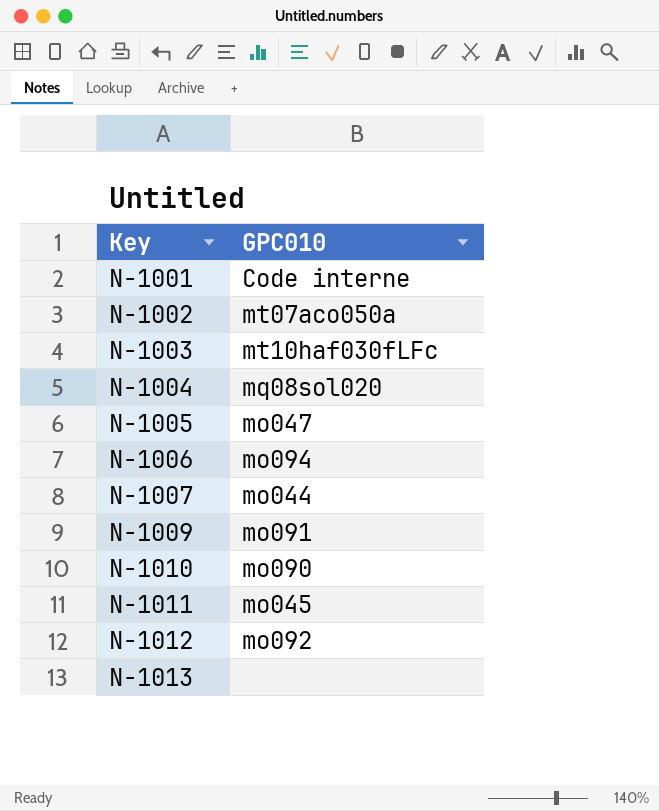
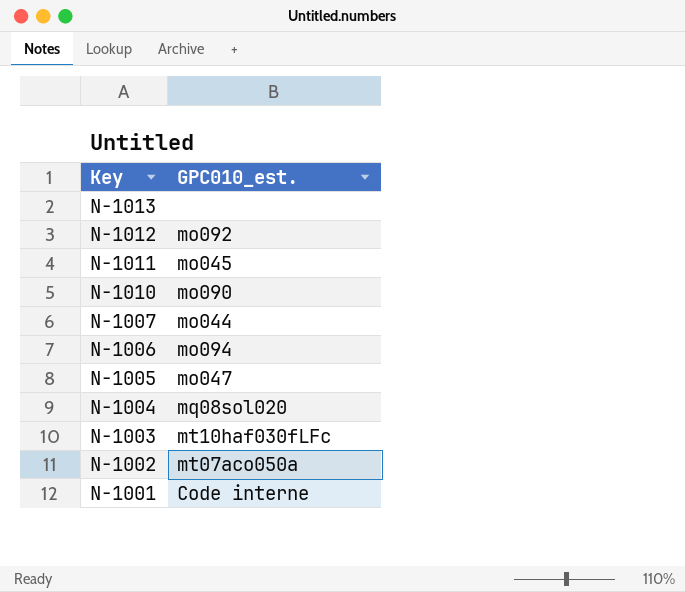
row order: Key ascending -> Key descending
column name: GPC010 -> GPC010_est.
row N-1009: mo091 -> none

